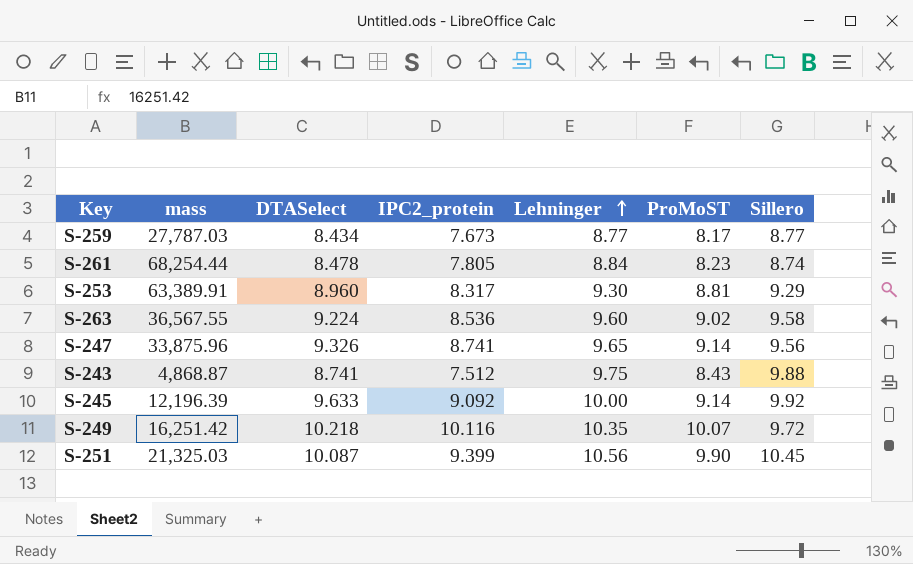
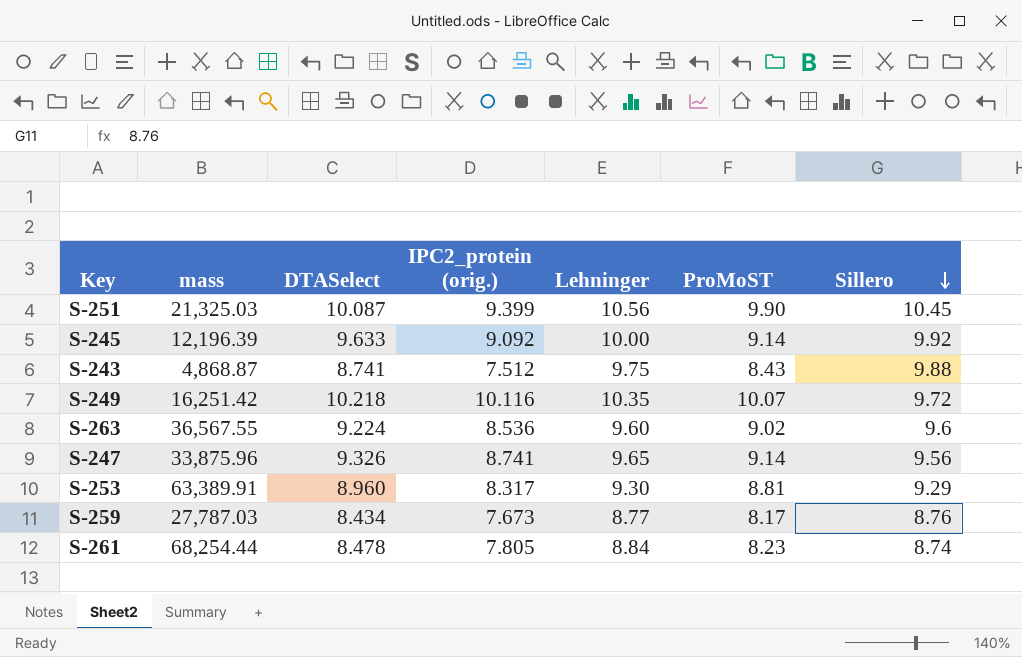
row order: Lehninger ascending -> Sillero descending
column name: IPC2_protein -> IPC2_protein (orig.)
S-263 | Sillero: 9.58 -> 9.6
S-259 | Sillero: 8.77 -> 8.76

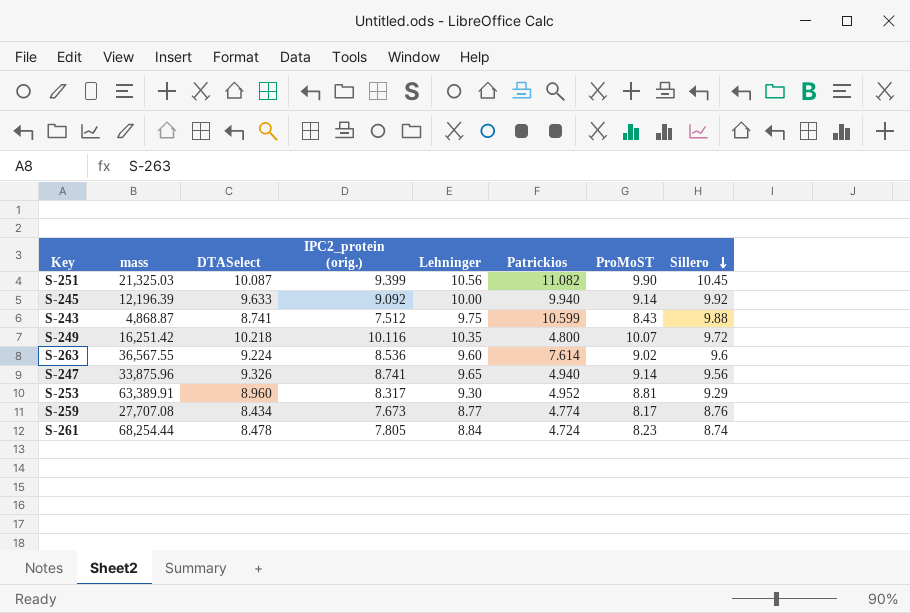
column Patrickios | position: none -> 6
S-259 | mass: 27,787.03 -> 27,707.08

